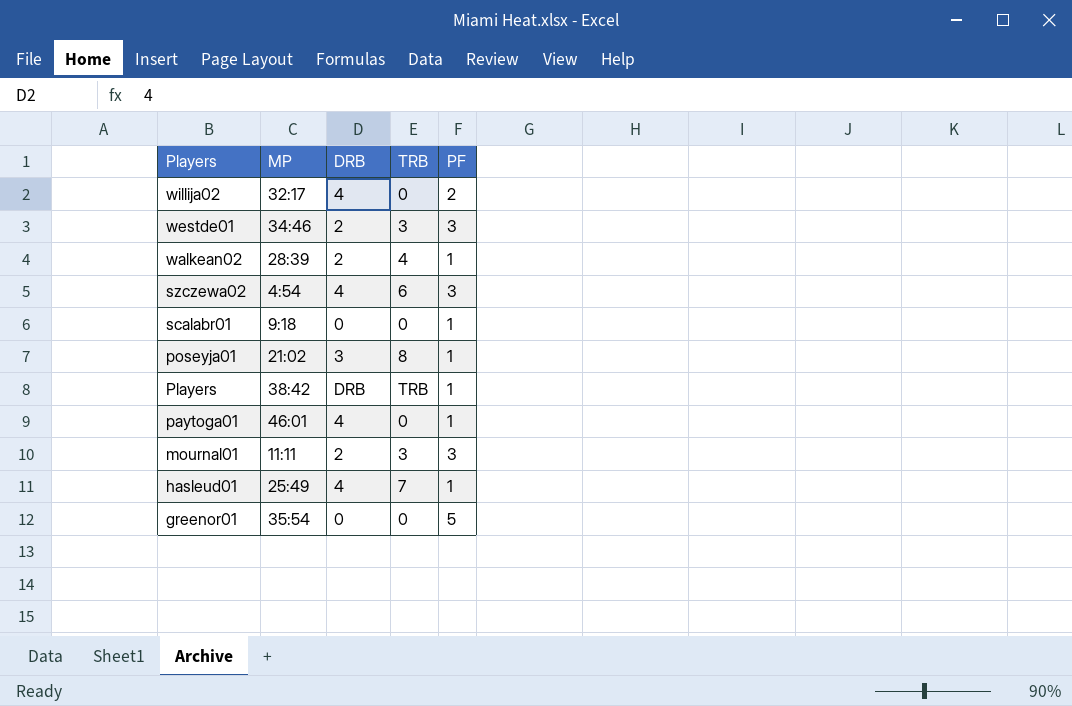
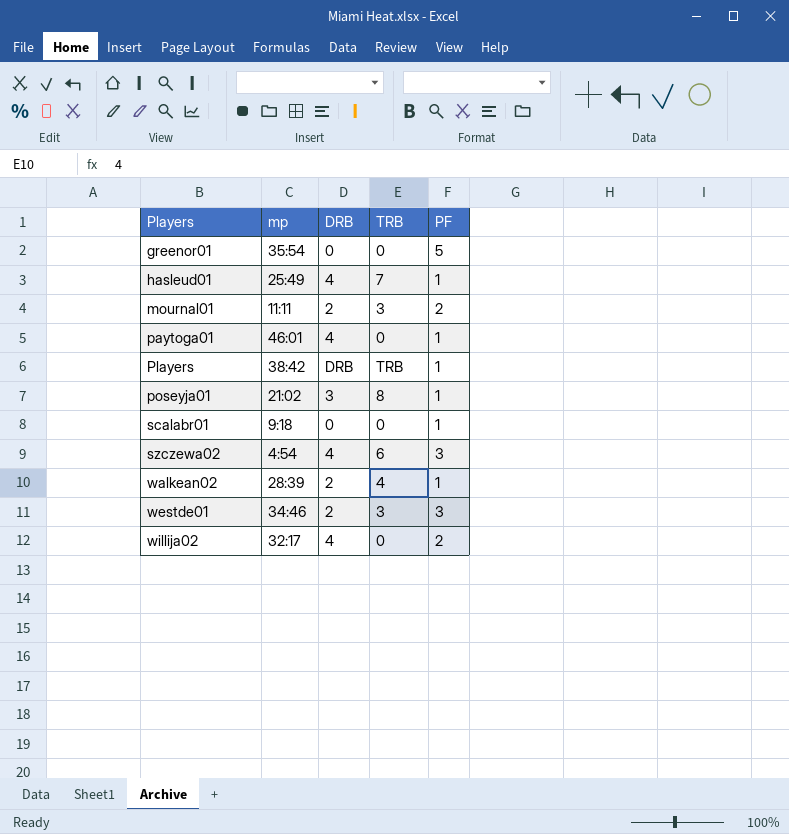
row order: Players descending -> Players ascending
column name: MP -> mp
mournal01 | PF: 3 -> 2

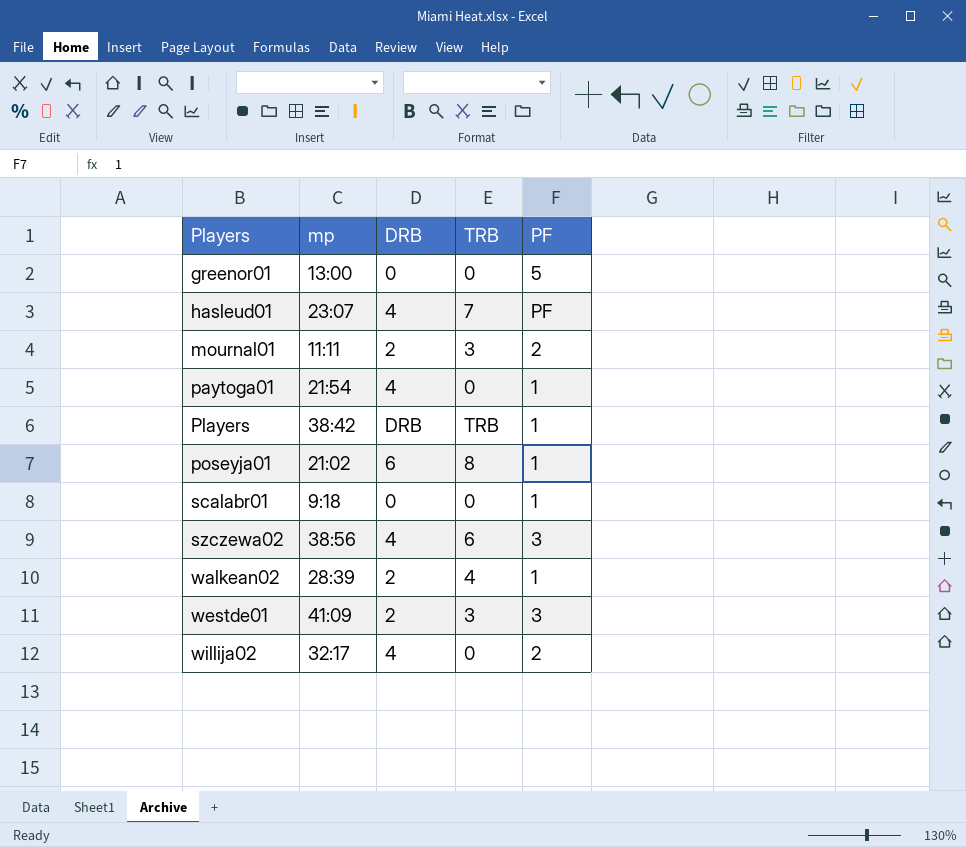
greenor01 | mp: 35:54 -> 13:00
hasleud01 | mp: 25:49 -> 23:07
hasleud01 | PF: 1 -> PF
paytoga01 | mp: 46:01 -> 21:54
poseyja01 | DRB: 3 -> 6
szczewa02 | mp: 4:54 -> 38:56
westde01 | mp: 34:46 -> 41:09

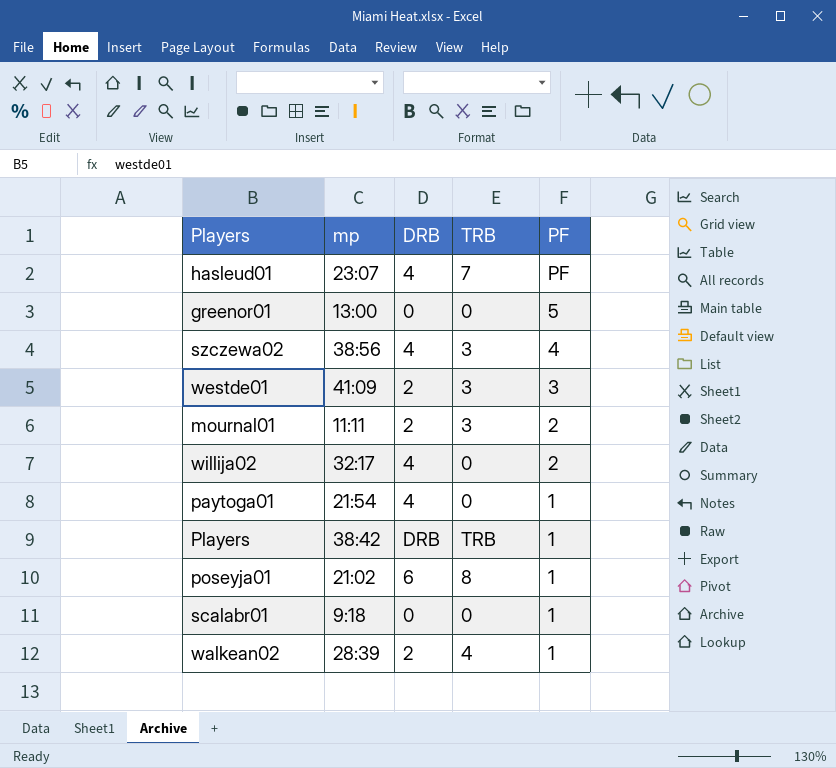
row order: Players ascending -> PF descending
szczewa02 | TRB: 6 -> 3
szczewa02 | PF: 3 -> 4

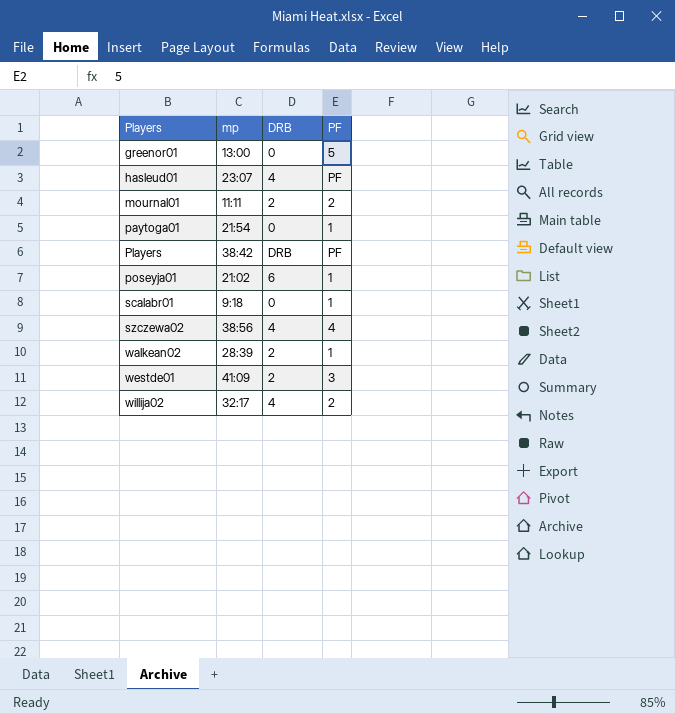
row order: PF descending -> Players ascending
column TRB | position: 4 -> none
paytoga01 | DRB: 4 -> 0
Players | PF: 1 -> PF

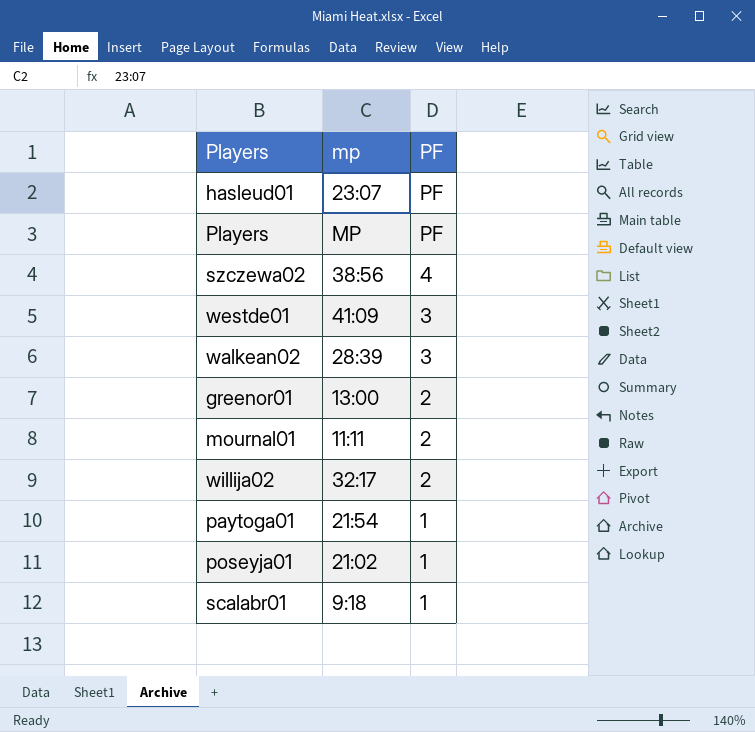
row order: Players ascending -> PF descending
column DRB | position: 3 -> none
Players | mp: 38:42 -> MP
walkean02 | PF: 1 -> 3
greenor01 | PF: 5 -> 2

